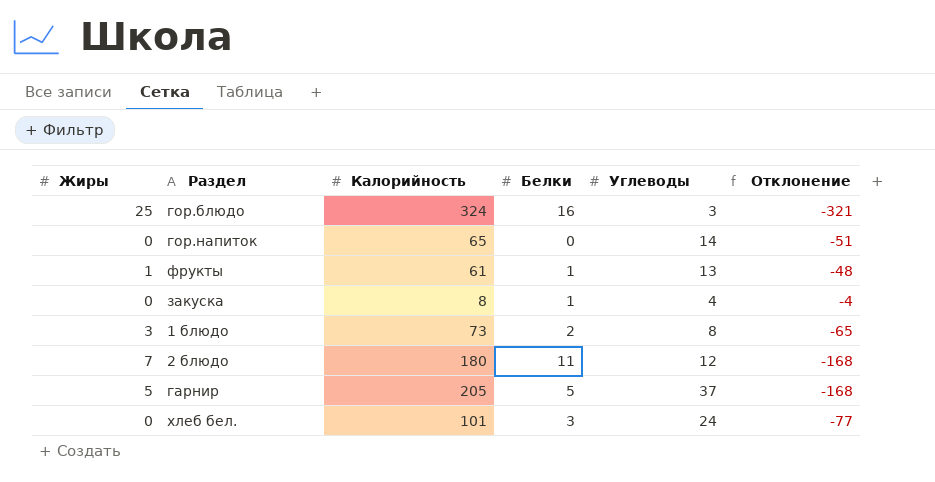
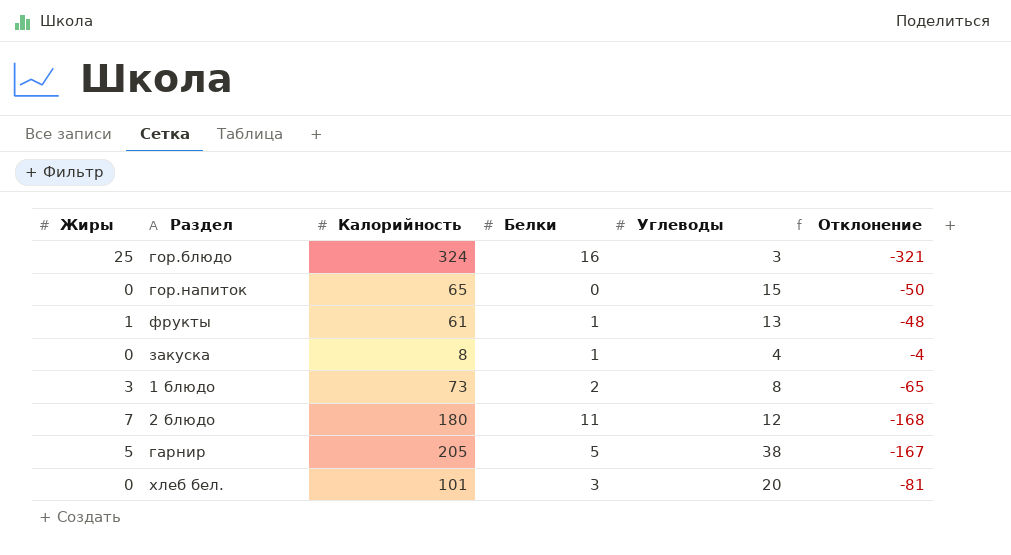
гор.напиток | Углеводы: 14 -> 15
гор.напиток | Отклонение: -51 -> -50
гарнир | Углеводы: 37 -> 38
гарнир | Отклонение: -168 -> -167
хлеб бел. | Углеводы: 24 -> 20
хлеб бел. | Отклонение: -77 -> -81

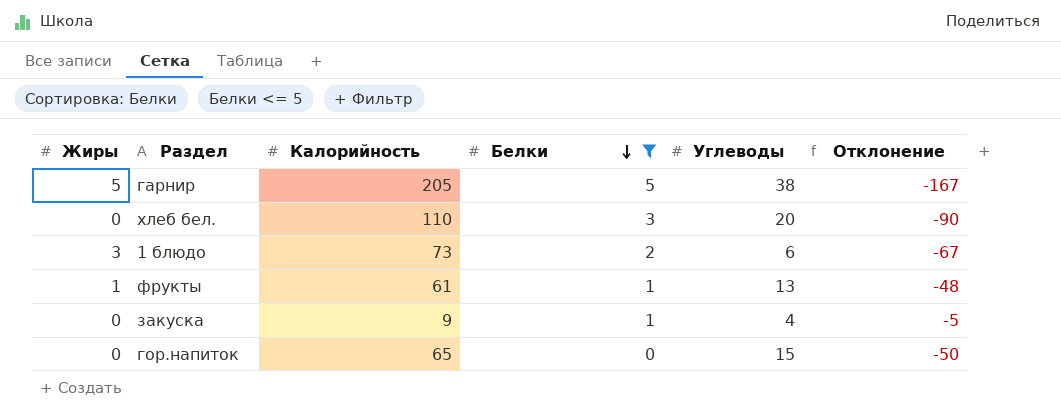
filter: none -> Белки <= 5
row order: none -> Белки descending
хлеб бел. | Калорийность: 101 -> 110
хлеб бел. | Отклонение: -81 -> -90
1 блюдо | Углеводы: 8 -> 6
1 блюдо | Отклонение: -65 -> -67
закуска | Калорийность: 8 -> 9
закуска | Отклонение: -4 -> -5

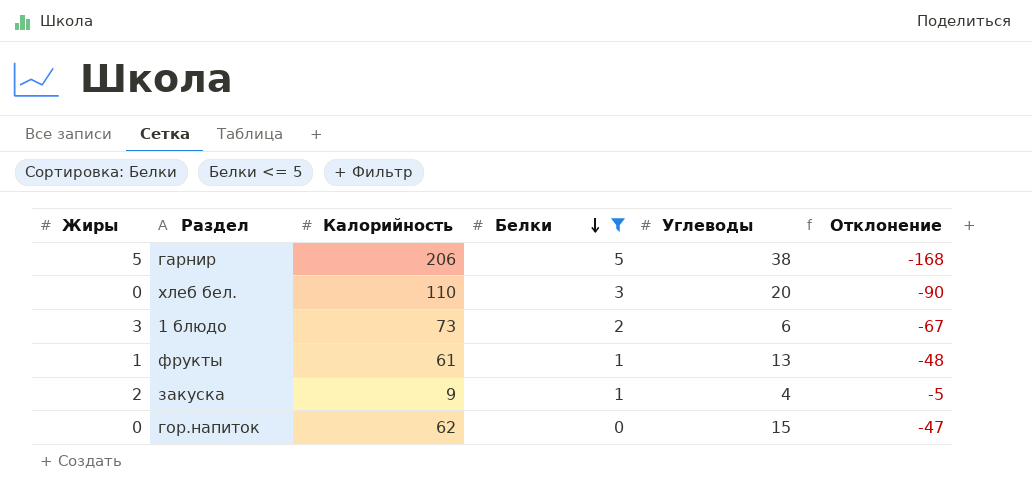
гарнир | Калорийность: 205 -> 206
гарнир | Отклонение: -167 -> -168
закуска | Жиры: 0 -> 2
гор.напиток | Калорийность: 65 -> 62
гор.напиток | Отклонение: -50 -> -47

